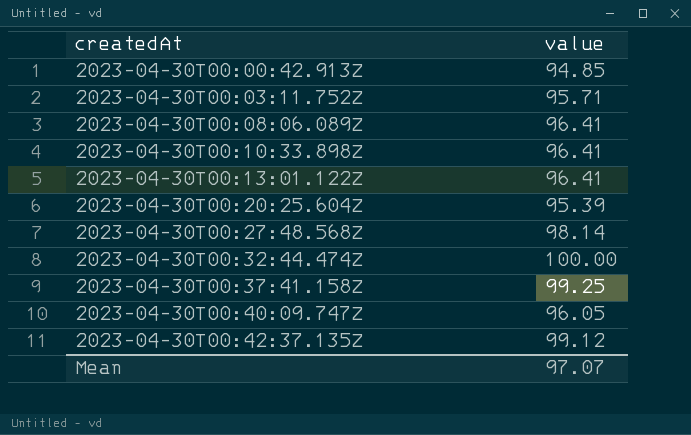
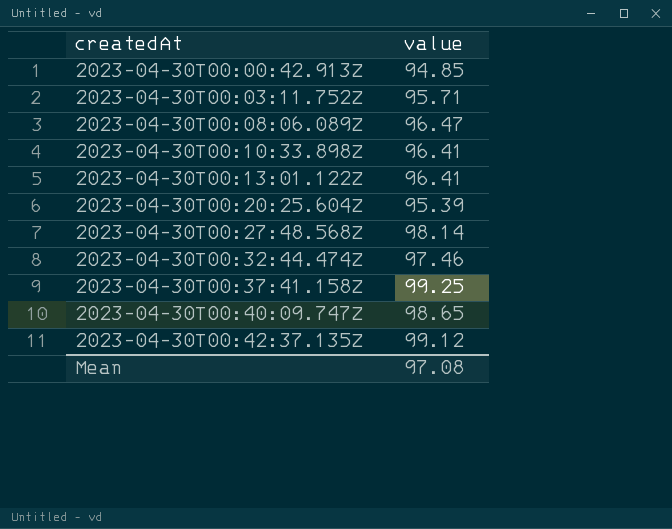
2023-04-30T00:08:06.089Z | value: 96.41 -> 96.47
2023-04-30T00:32:44.474Z | value: 100.00 -> 97.46
2023-04-30T00:40:09.747Z | value: 96.05 -> 98.65
Mean | value: 97.07 -> 97.08

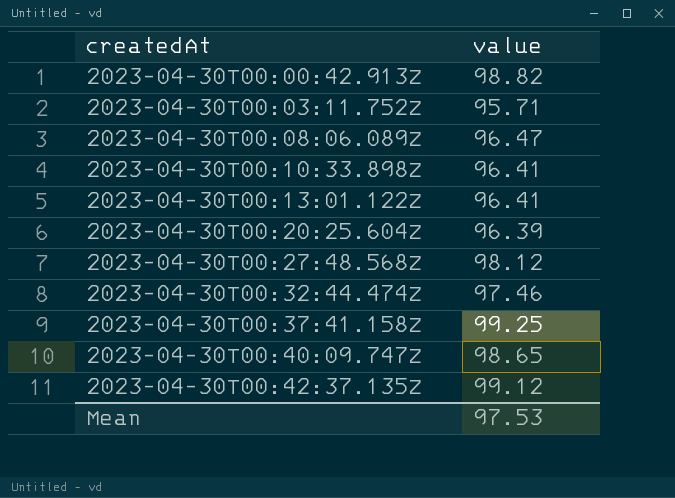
2023-04-30T00:00:42.913Z | value: 94.85 -> 98.82
2023-04-30T00:20:25.604Z | value: 95.39 -> 96.39
2023-04-30T00:27:48.568Z | value: 98.14 -> 98.12
Mean | value: 97.08 -> 97.53

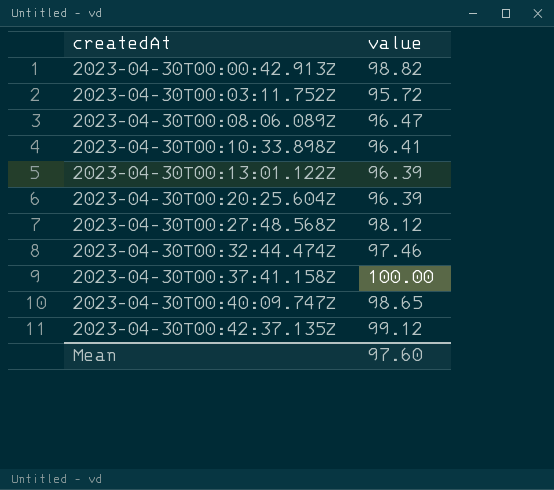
2023-04-30T00:03:11.752Z | value: 95.71 -> 95.72
2023-04-30T00:13:01.122Z | value: 96.41 -> 96.39
2023-04-30T00:37:41.158Z | value: 99.25 -> 100.00
Mean | value: 97.53 -> 97.60

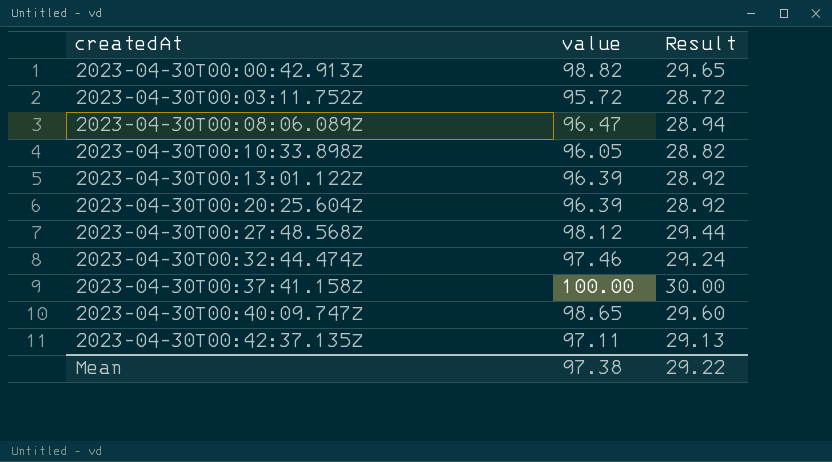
column Result | formula: none -> [value] * 0.3
2023-04-30T00:10:33.898Z | value: 96.41 -> 96.05
2023-04-30T00:42:37.135Z | value: 99.12 -> 97.11
Mean | value: 97.60 -> 97.38

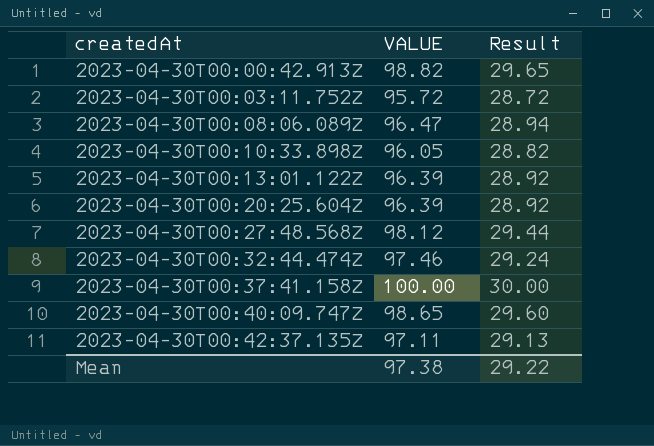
column name: value -> VALUE

